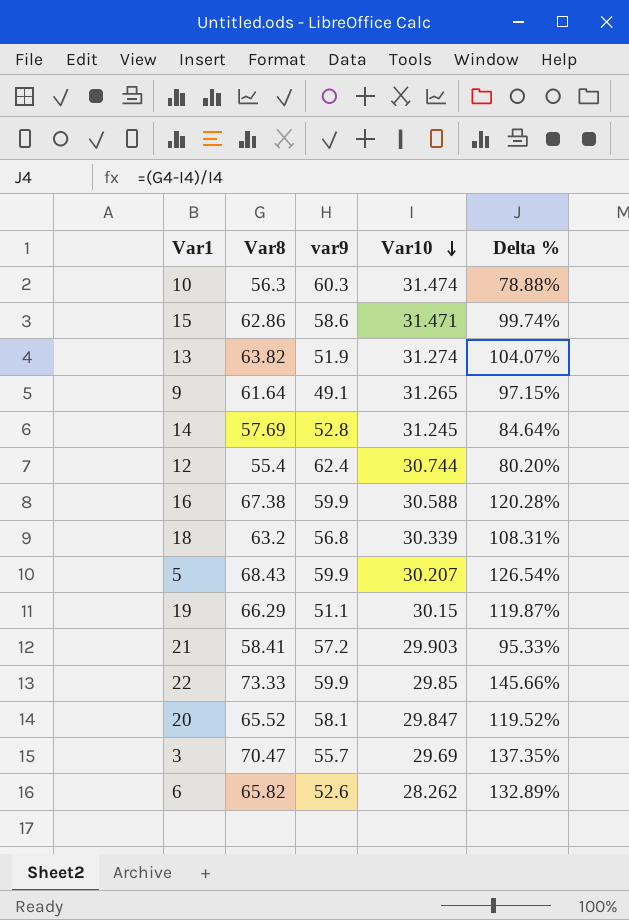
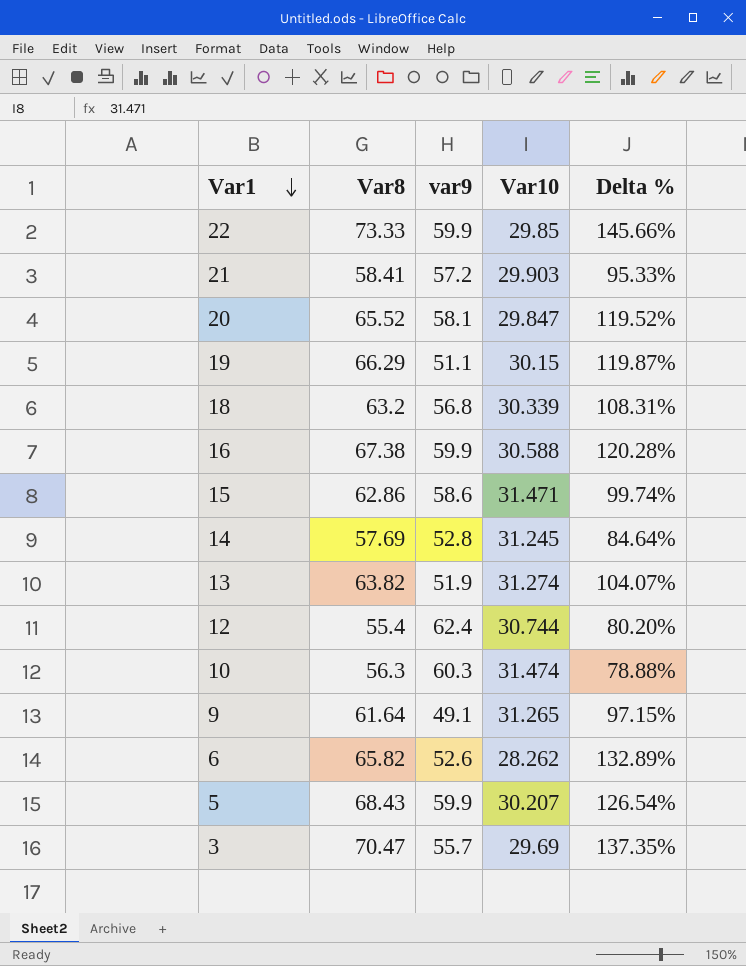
row order: Var10 descending -> Var1 descending

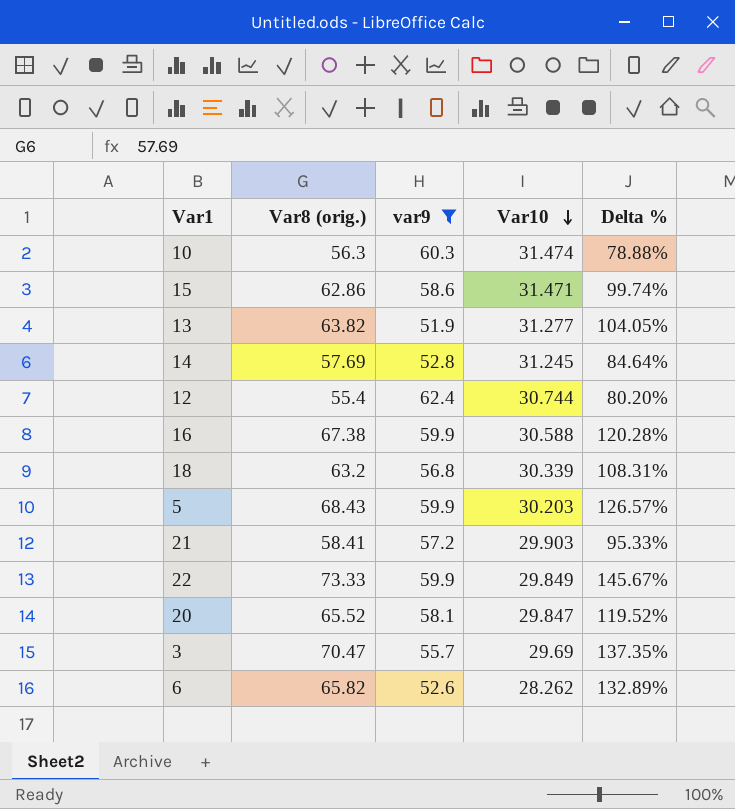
filter: none -> var9 >= 51.9
row order: Var1 descending -> Var10 descending
column name: Var8 -> Var8 (orig.)
13 | Var10: 31.274 -> 31.277
13 | Delta %: 104.07% -> 104.05%
5 | Var10: 30.207 -> 30.203
5 | Delta %: 126.54% -> 126.57%
22 | Var10: 29.85 -> 29.849
22 | Delta %: 145.66% -> 145.67%

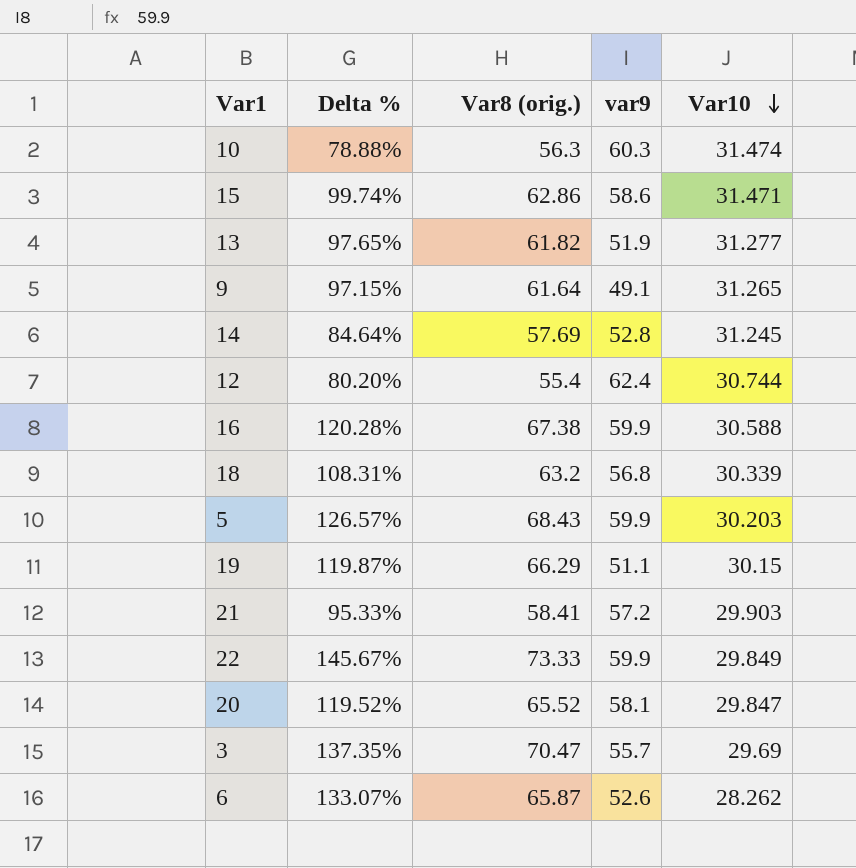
filter: var9 >= 51.9 -> none
column Delta % | position: 5 -> 2
13 | Delta %: 104.05% -> 97.65%
13 | Var8 (orig.): 63.82 -> 61.82
6 | Delta %: 132.89% -> 133.07%
6 | Var8 (orig.): 65.82 -> 65.87

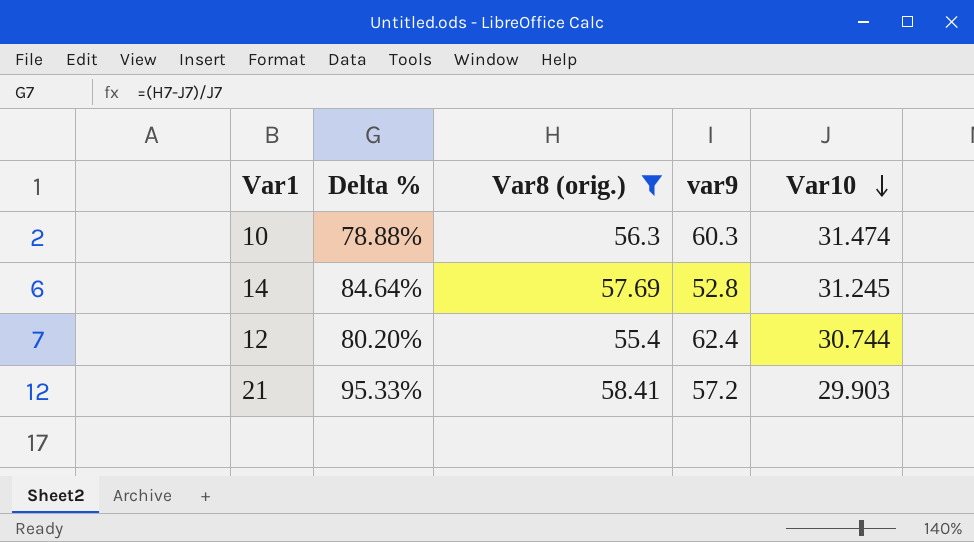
filter: none -> Var8 (orig.) <= 58.41

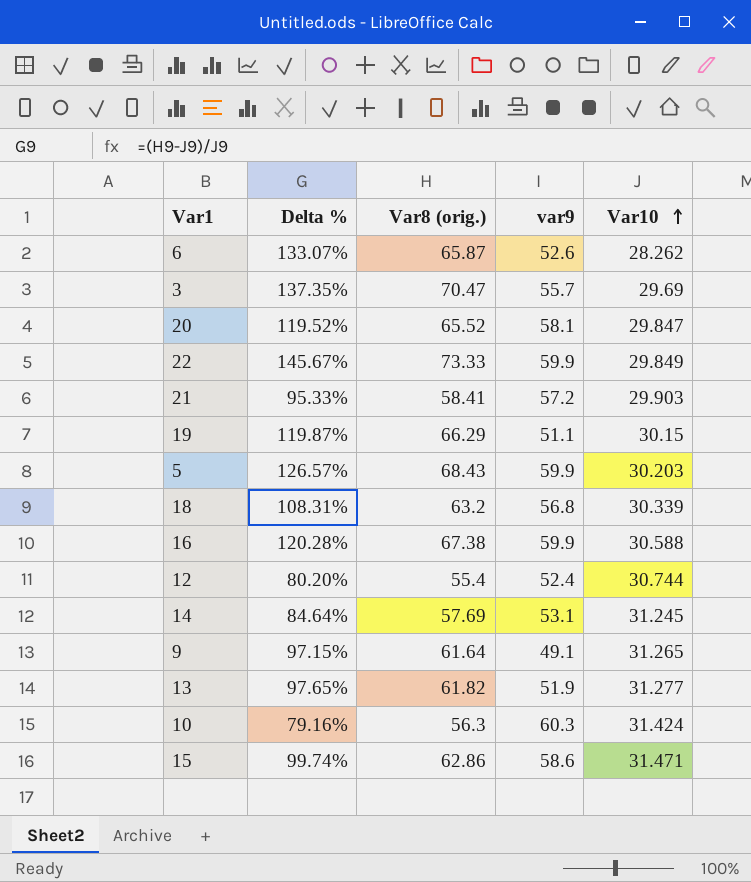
filter: Var8 (orig.) <= 58.41 -> none
row order: Var10 descending -> Var10 ascending
12 | var9: 62.4 -> 52.4
14 | var9: 52.8 -> 53.1
10 | Delta %: 78.88% -> 79.16%
10 | Var10: 31.474 -> 31.424

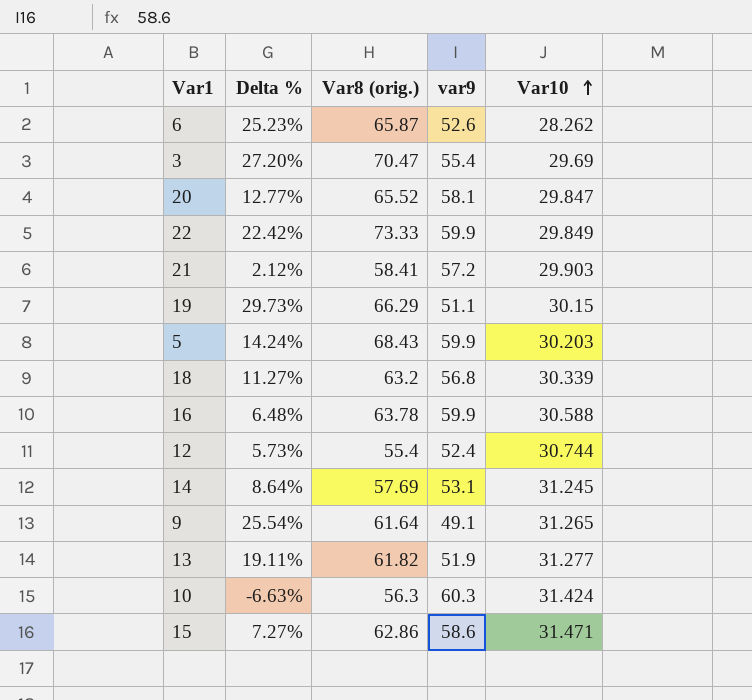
column Delta % | formula: ([Var8 (orig.)] - [Var10]) / [Var10] -> ([Var8 (orig.)] - [var9]) / [var9]
3 | var9: 55.7 -> 55.4
16 | Var8 (orig.): 67.38 -> 63.78

